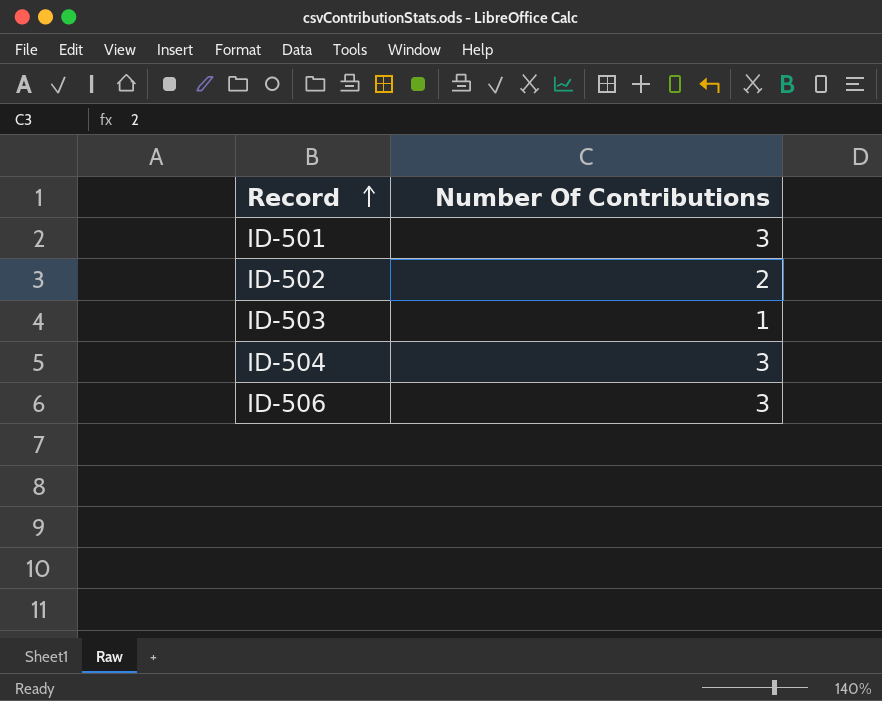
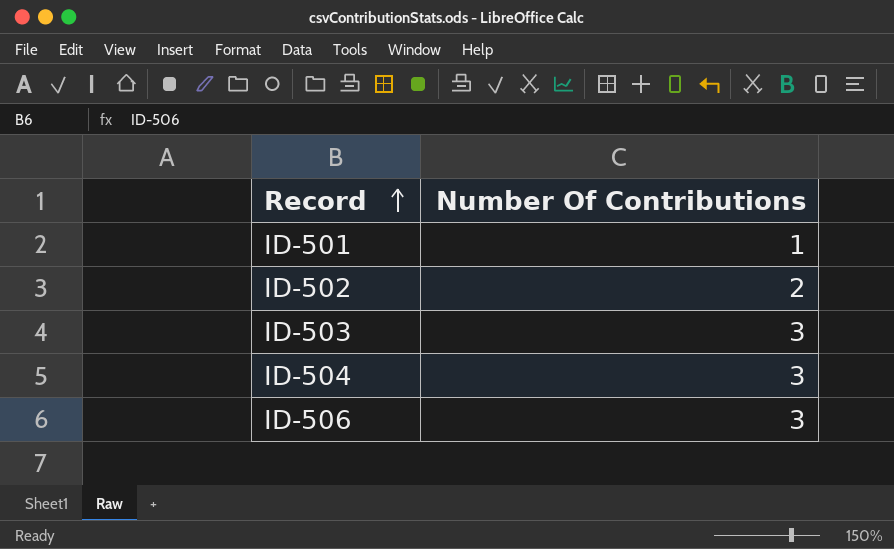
ID-501 | Number Of Contributions: 3 -> 1
ID-503 | Number Of Contributions: 1 -> 3

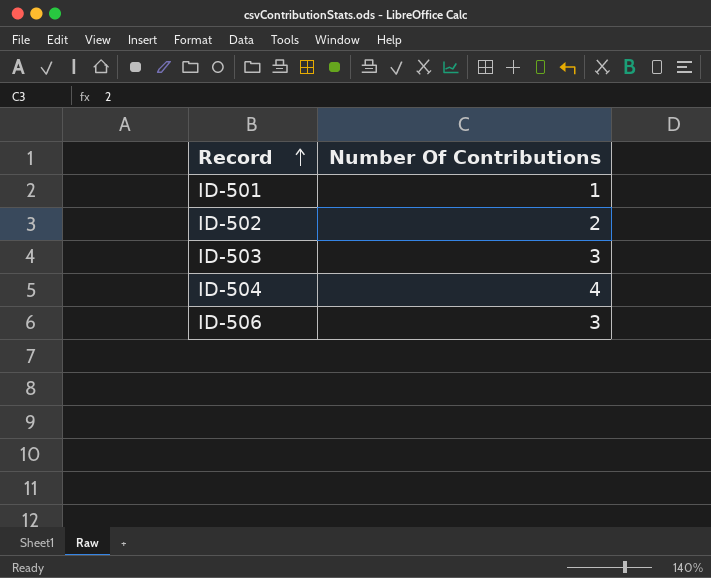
ID-504 | Number Of Contributions: 3 -> 4

